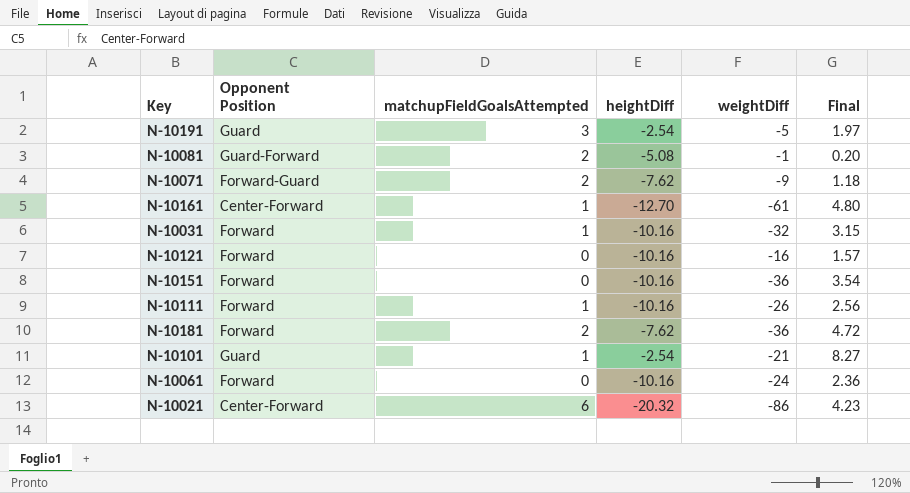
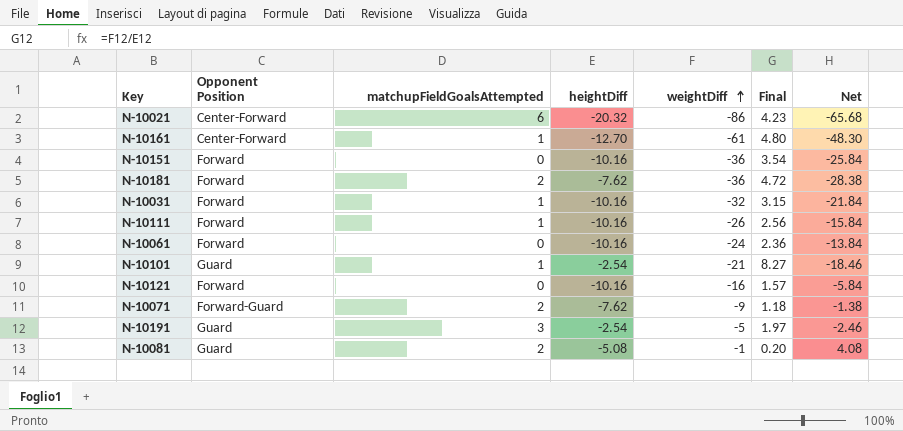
row order: none -> weightDiff ascending
column Net | formula: none -> [weightDiff] - [heightDiff]
N-10081 | Opponent Position: Guard-Forward -> Guard

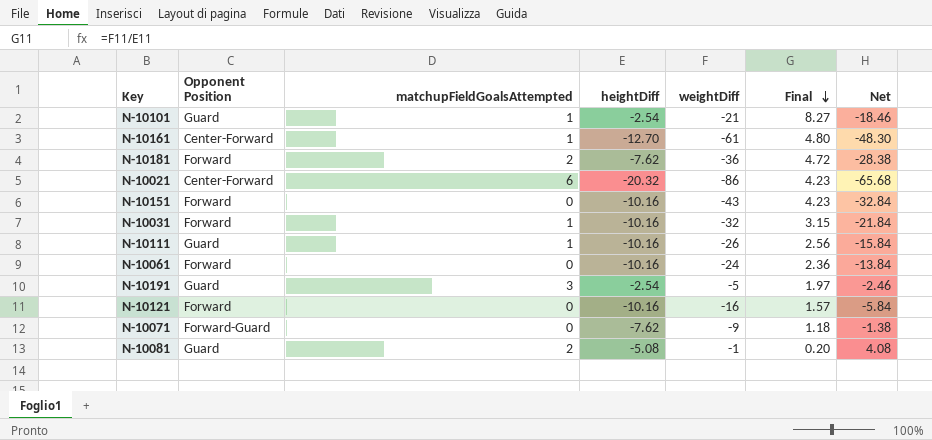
row order: weightDiff ascending -> Final descending
N-10151 | weightDiff: -36 -> -43
N-10151 | Final: 3.54 -> 4.23
N-10151 | Net: -25.84 -> -32.84
N-10111 | Opponent Position: Forward -> Guard
N-10071 | matchupFieldGoalsAttempted: 2 -> 0

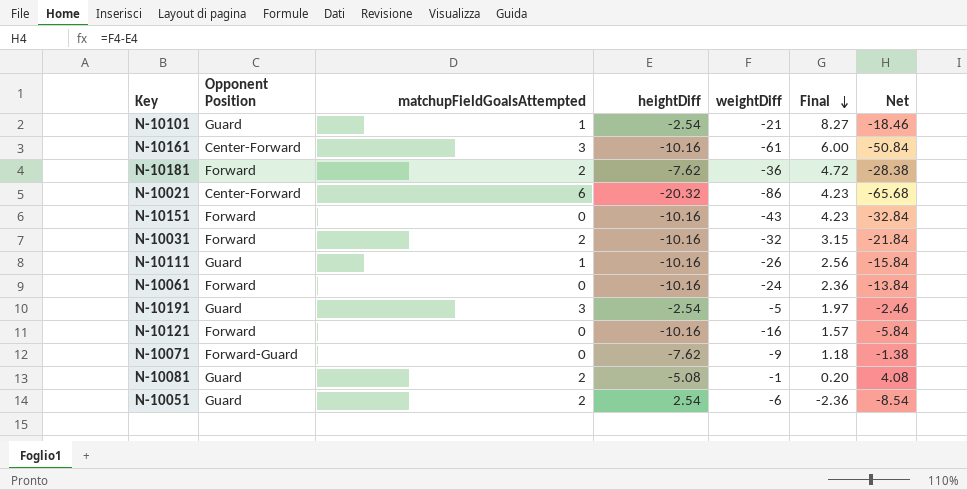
N-10161 | matchupFieldGoalsAttempted: 1 -> 3
N-10161 | heightDiff: -12.70 -> -10.16
N-10161 | Final: 4.80 -> 6.00
N-10161 | Net: -48.30 -> -50.84
N-10031 | matchupFieldGoalsAttempted: 1 -> 2
row N-10051: none -> Guard | 2 | 2.54 | -6 | -2.36 | -8.54

